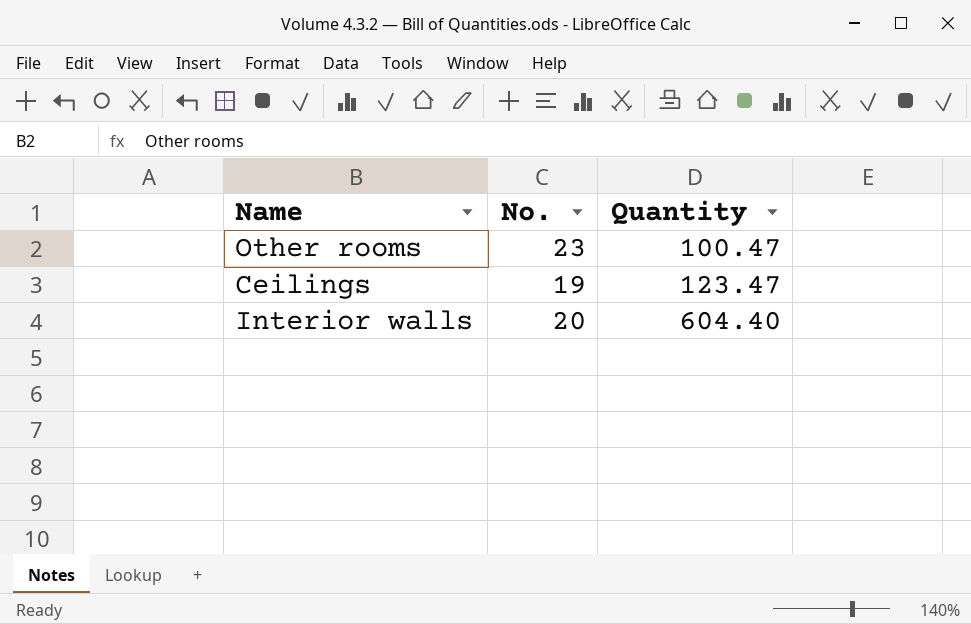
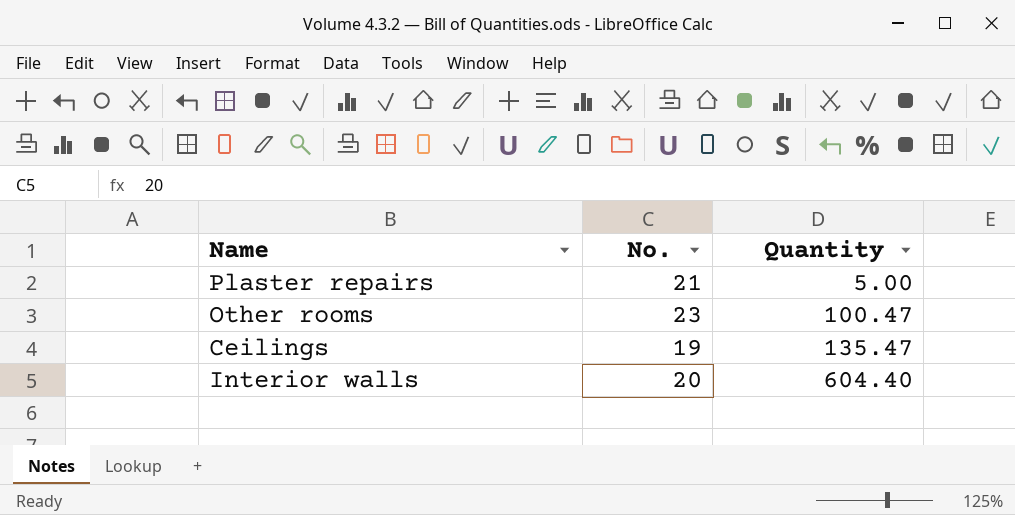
row Plaster repairs: none -> 21 | 5.00
Ceilings | Quantity: 123.47 -> 135.47

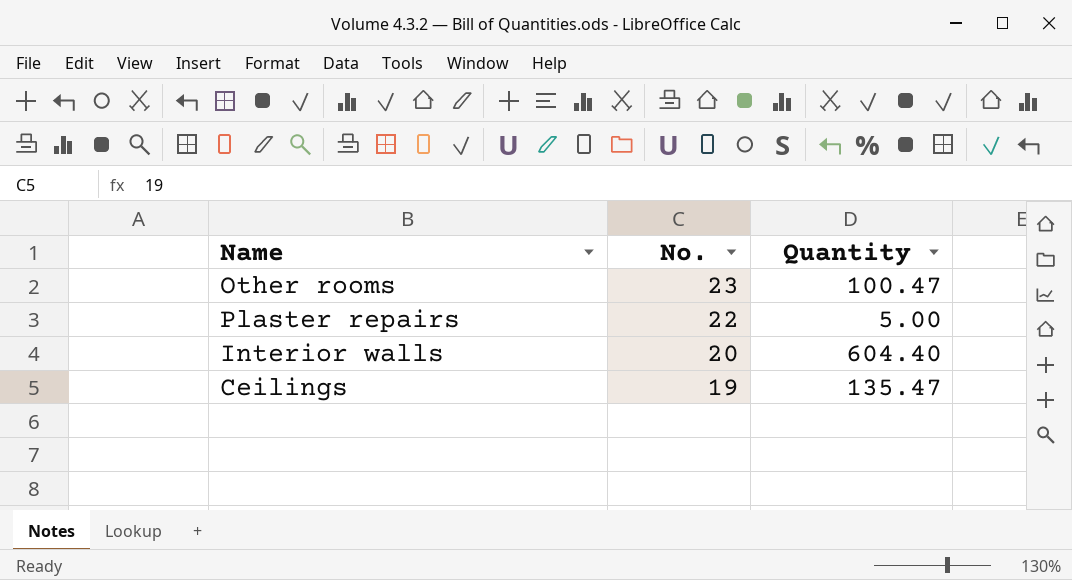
row order: Quantity ascending -> No. descending
Plaster repairs | No.: 21 -> 22

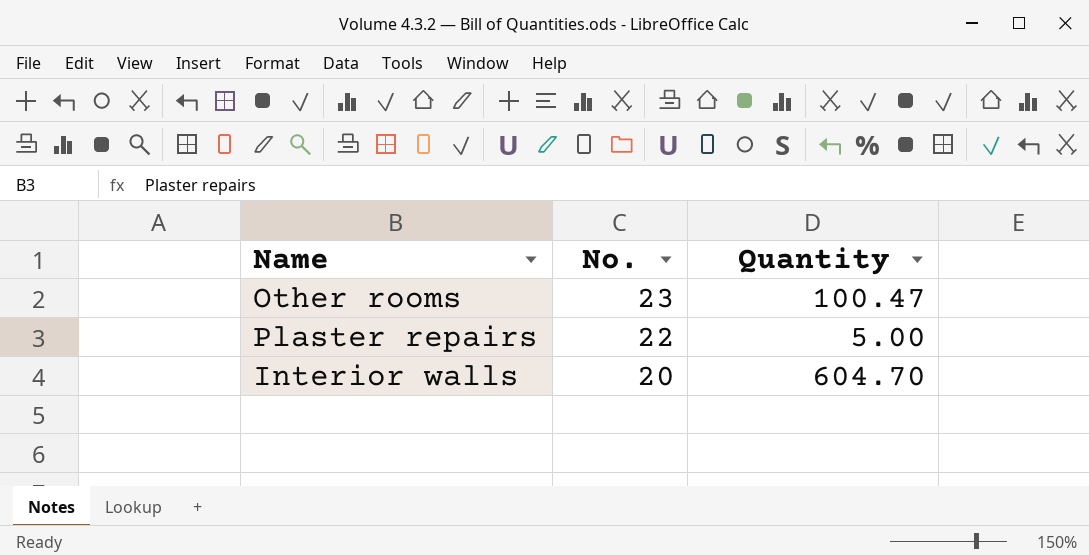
row Ceilings: 19 | 135.47 -> none
Interior walls | Quantity: 604.40 -> 604.70

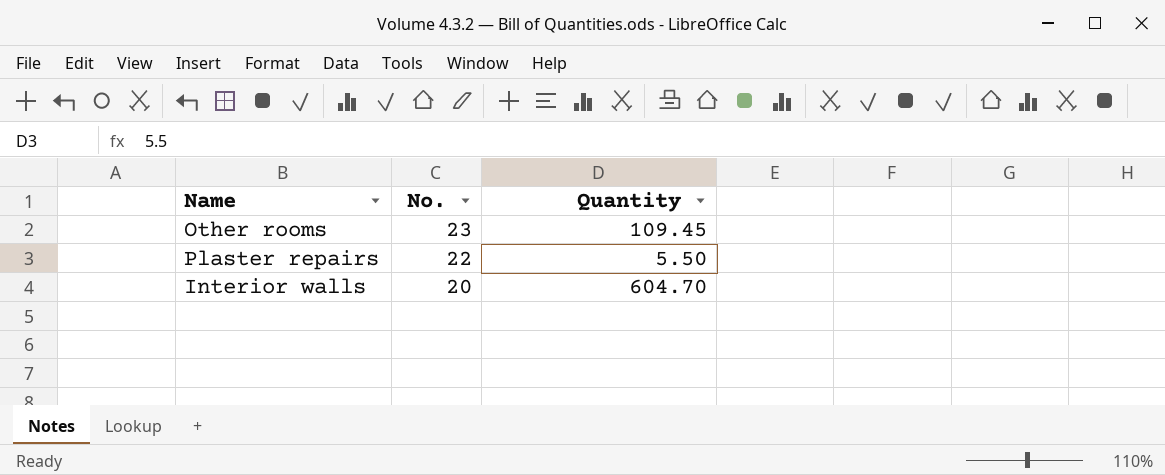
Other rooms | Quantity: 100.47 -> 109.45
Plaster repairs | Quantity: 5.00 -> 5.50

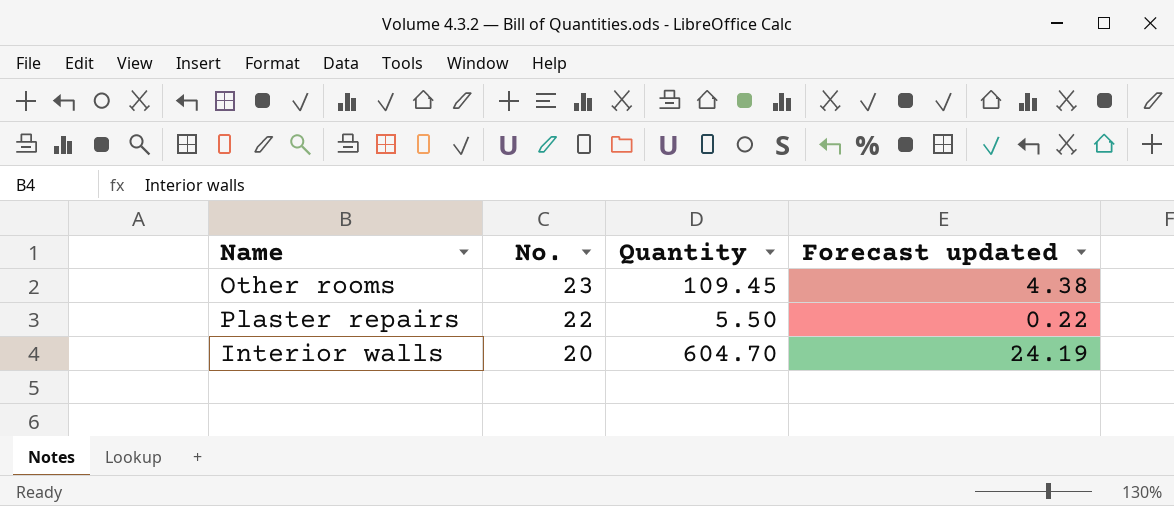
column Forecast updated | formula: none -> [Quantity] * 0.04

